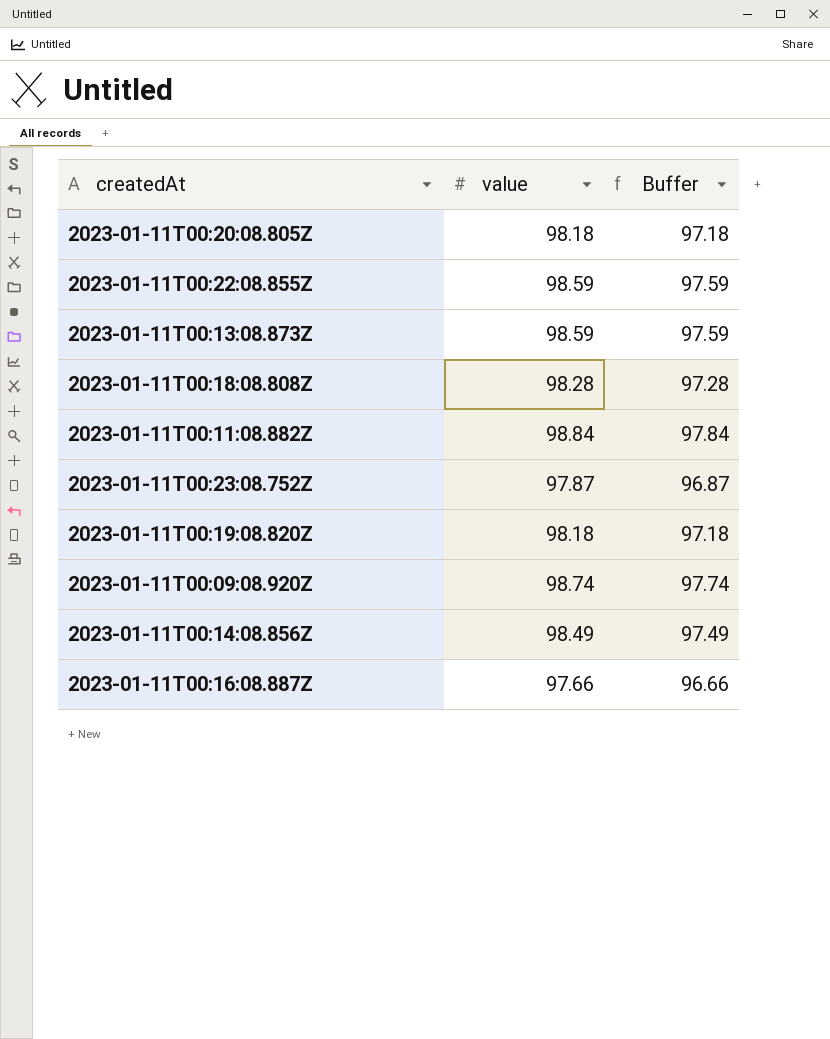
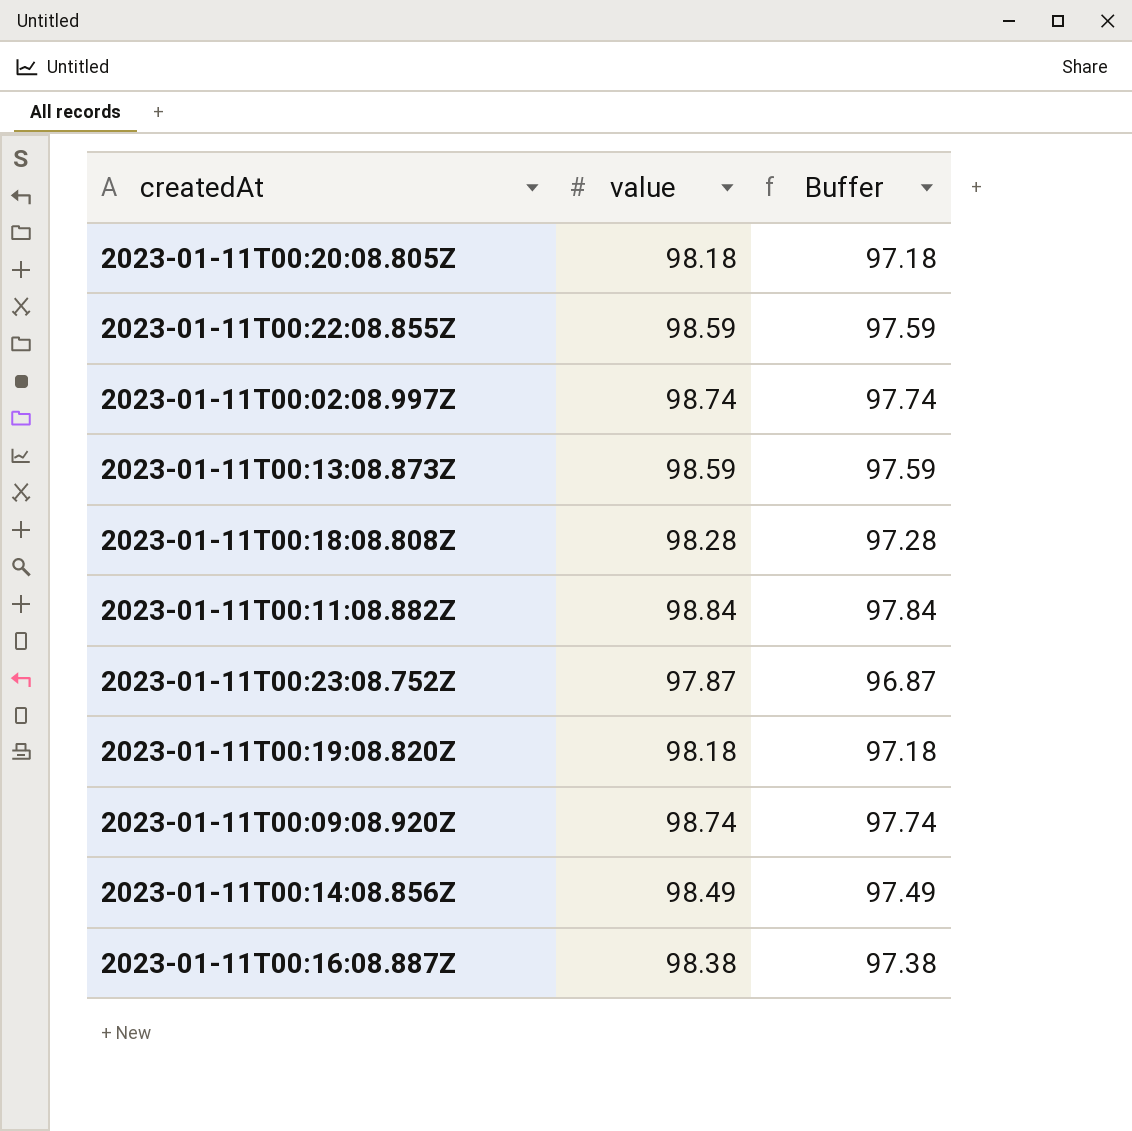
row 2023-01-11T00:02:08.997Z: none -> 98.74 | 97.74
2023-01-11T00:16:08.887Z | value: 97.66 -> 98.38
2023-01-11T00:16:08.887Z | Buffer: 96.66 -> 97.38

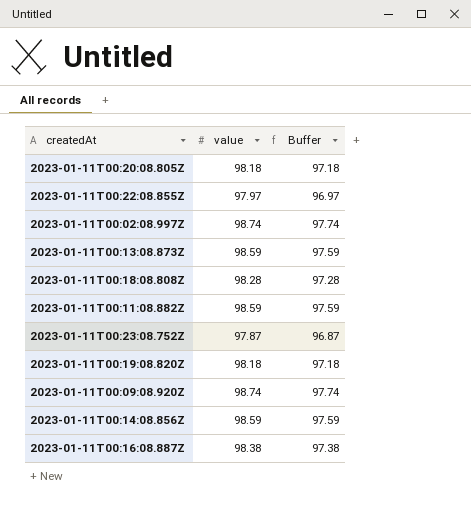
2023-01-11T00:22:08.855Z | value: 98.59 -> 97.97
2023-01-11T00:22:08.855Z | Buffer: 97.59 -> 96.97
2023-01-11T00:11:08.882Z | value: 98.84 -> 98.59
2023-01-11T00:11:08.882Z | Buffer: 97.84 -> 97.59
2023-01-11T00:14:08.856Z | value: 98.49 -> 98.59
2023-01-11T00:14:08.856Z | Buffer: 97.49 -> 97.59

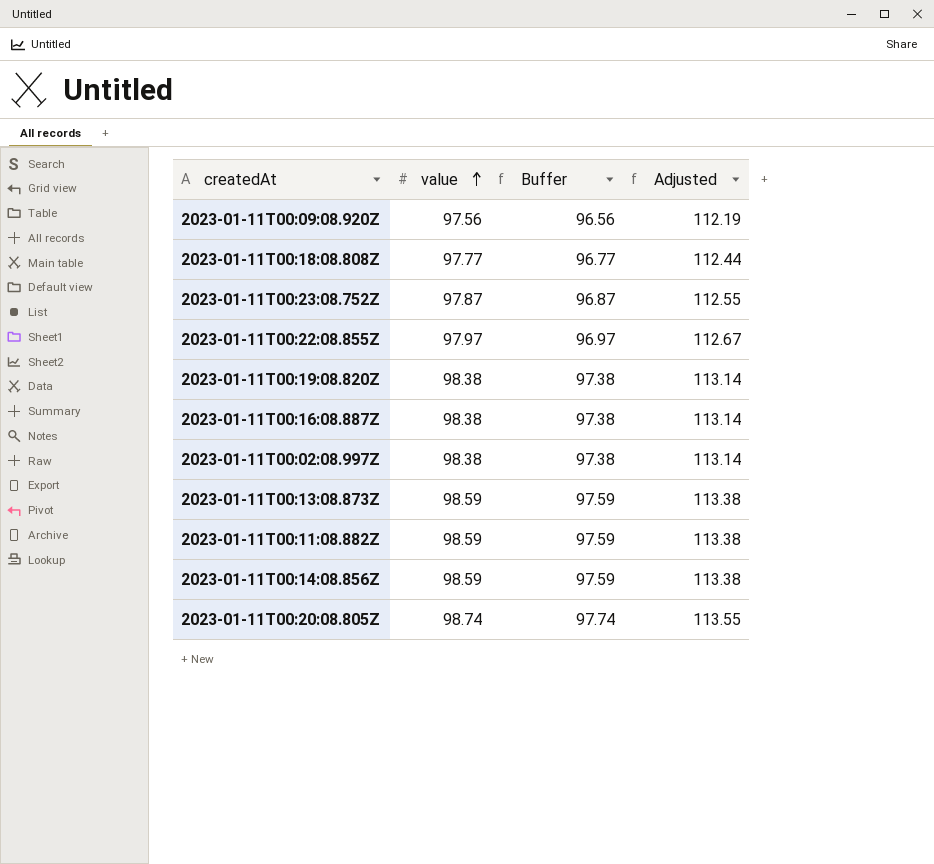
row order: none -> value ascending
column Adjusted | formula: none -> [value] * 1.15
2023-01-11T00:09:08.920Z | value: 98.74 -> 97.56
2023-01-11T00:09:08.920Z | Buffer: 97.74 -> 96.56
2023-01-11T00:18:08.808Z | value: 98.28 -> 97.77
2023-01-11T00:18:08.808Z | Buffer: 97.28 -> 96.77
2023-01-11T00:19:08.820Z | value: 98.18 -> 98.38
2023-01-11T00:19:08.820Z | Buffer: 97.18 -> 97.38
2023-01-11T00:02:08.997Z | value: 98.74 -> 98.38
2023-01-11T00:02:08.997Z | Buffer: 97.74 -> 97.38
2023-01-11T00:20:08.805Z | value: 98.18 -> 98.74
2023-01-11T00:20:08.805Z | Buffer: 97.18 -> 97.74

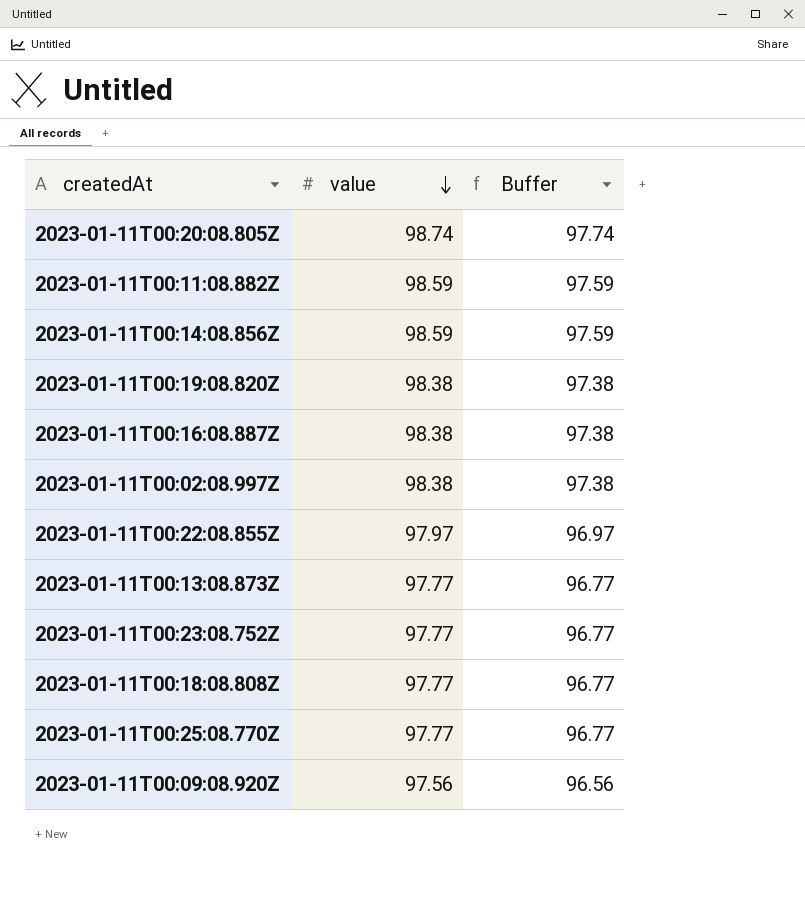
row order: value ascending -> value descending
column Adjusted | formula: [value] * 1.15 -> none
2023-01-11T00:13:08.873Z | value: 98.59 -> 97.77
2023-01-11T00:13:08.873Z | Buffer: 97.59 -> 96.77
2023-01-11T00:23:08.752Z | value: 97.87 -> 97.77
2023-01-11T00:23:08.752Z | Buffer: 96.87 -> 96.77
row 2023-01-11T00:25:08.770Z: none -> 97.77 | 96.77

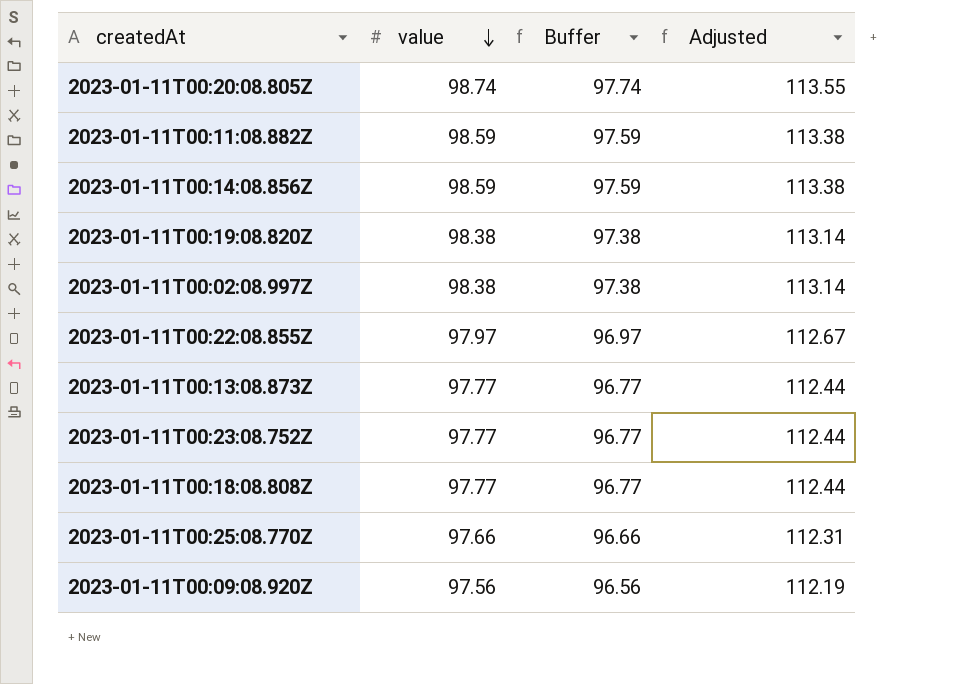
column Adjusted | formula: none -> [value] * 1.15
row 2023-01-11T00:16:08.887Z: 98.38 | 97.38 -> none
2023-01-11T00:25:08.770Z | value: 97.77 -> 97.66
2023-01-11T00:25:08.770Z | Buffer: 96.77 -> 96.66

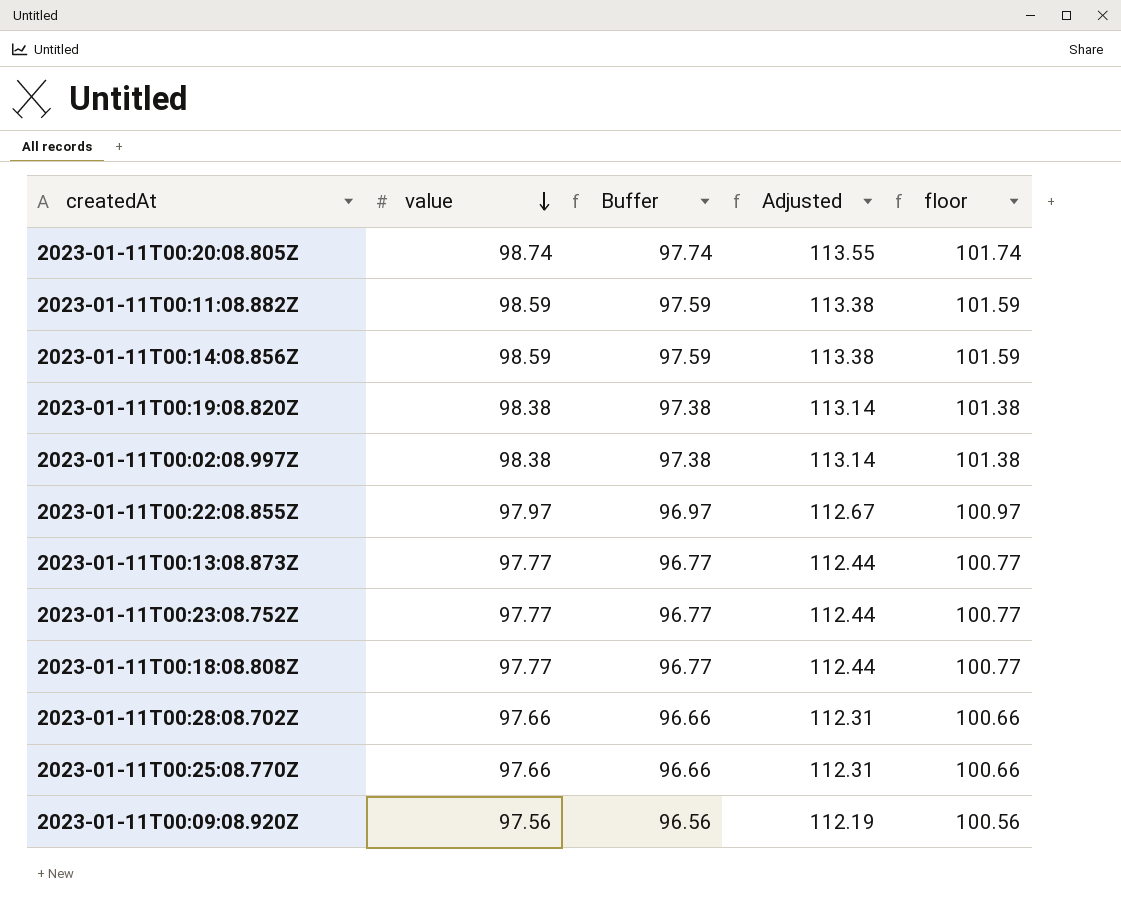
column floor | formula: none -> [value] + 3
row 2023-01-11T00:28:08.702Z: none -> 97.66 | 96.66 | 112.31 | 100.66

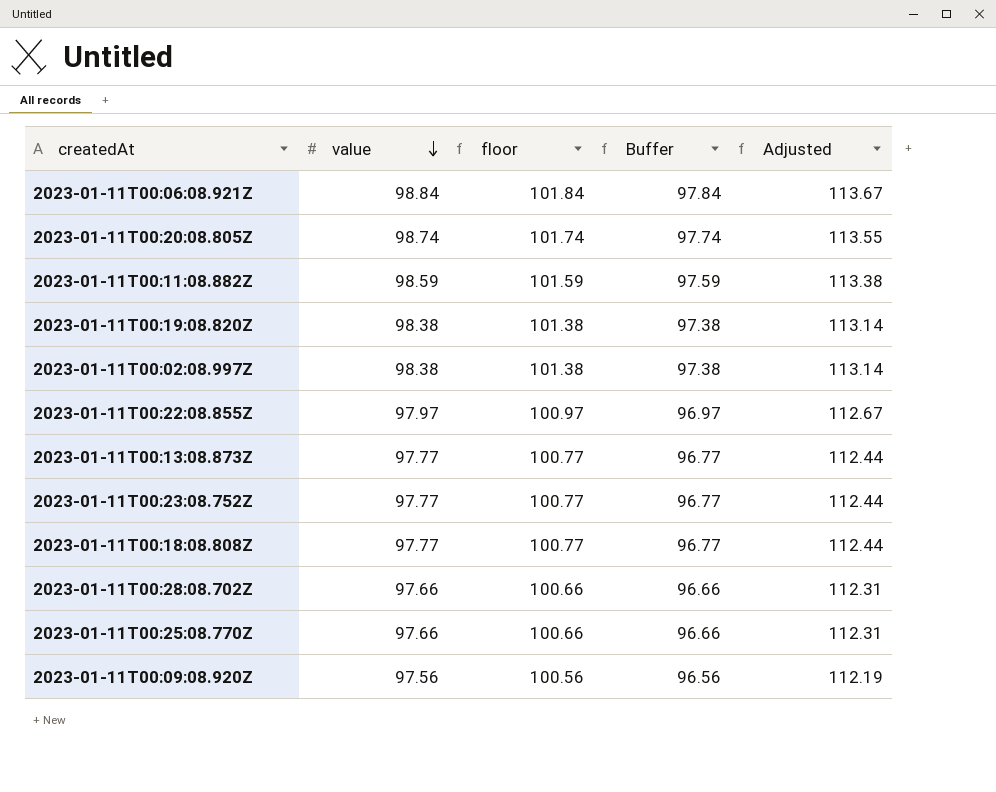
column floor | position: 5 -> 3
row 2023-01-11T00:14:08.856Z: 98.59 | 97.59 | 113.38 | 101.59 -> none
row 2023-01-11T00:06:08.921Z: none -> 98.84 | 101.84 | 97.84 | 113.67

